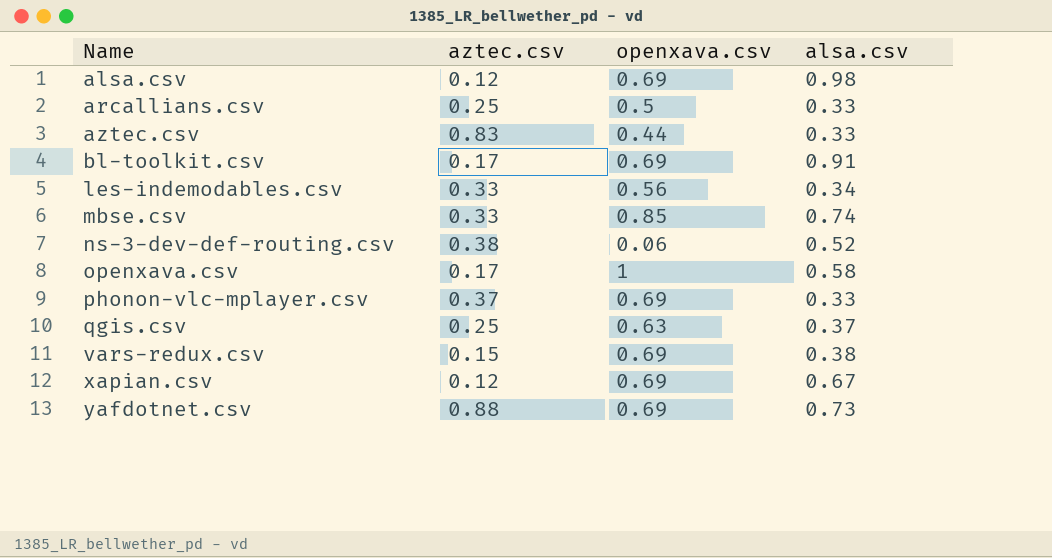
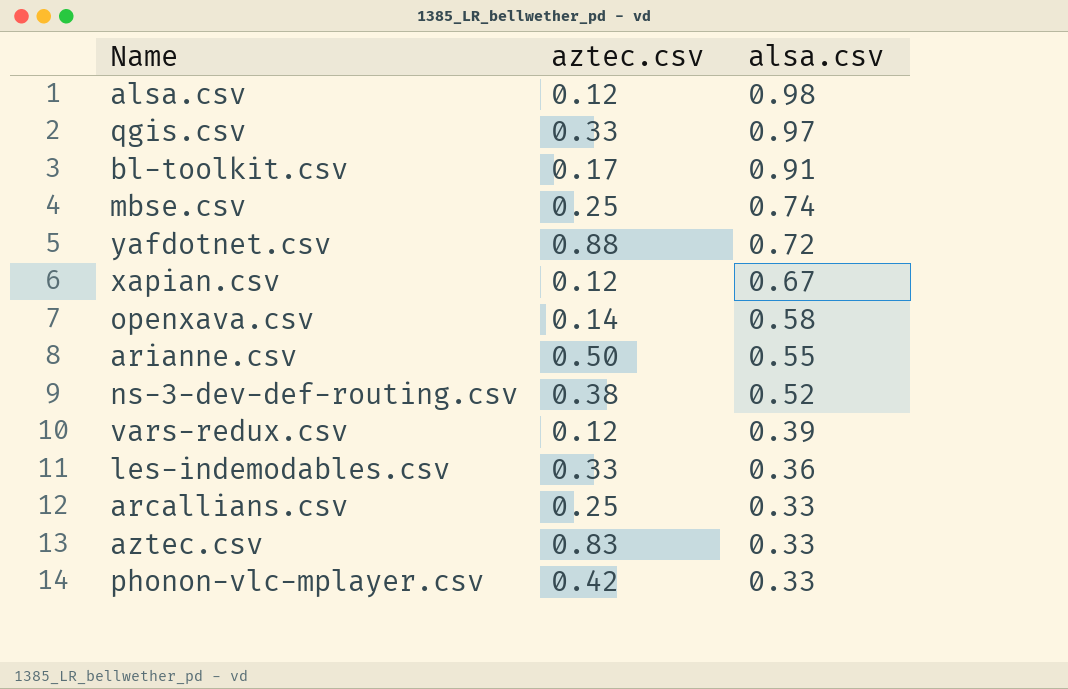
row order: Name ascending -> alsa.csv descending
column openxava.csv | position: 3 -> none
qgis.csv | aztec.csv: 0.25 -> 0.33
qgis.csv | alsa.csv: 0.37 -> 0.97
mbse.csv | aztec.csv: 0.33 -> 0.25
yafdotnet.csv | alsa.csv: 0.73 -> 0.72
openxava.csv | aztec.csv: 0.17 -> 0.14
row arianne.csv: none -> 0.50 | 0.55
vars-redux.csv | aztec.csv: 0.15 -> 0.12
vars-redux.csv | alsa.csv: 0.38 -> 0.39
les-indemodables.csv | alsa.csv: 0.34 -> 0.36
phonon-vlc-mplayer.csv | aztec.csv: 0.37 -> 0.42

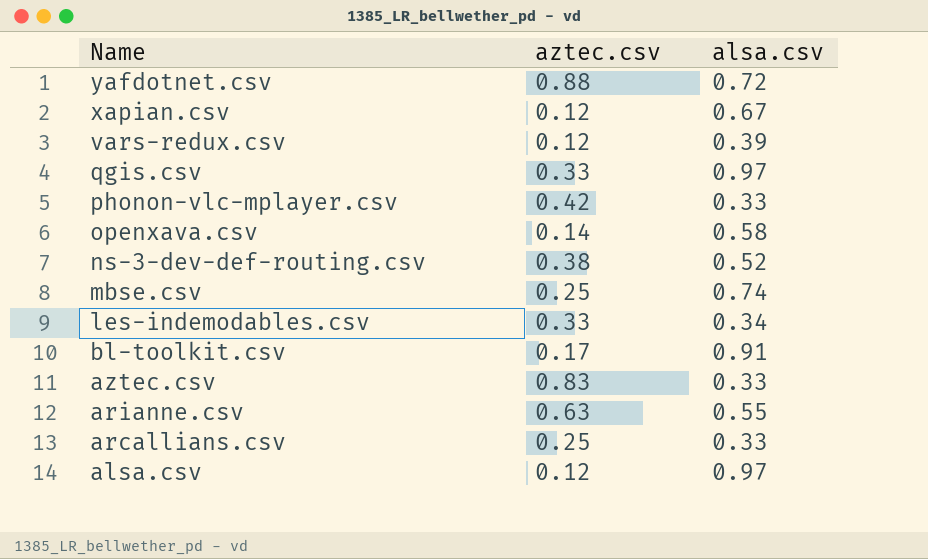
row order: alsa.csv descending -> Name descending
les-indemodables.csv | alsa.csv: 0.36 -> 0.34
arianne.csv | aztec.csv: 0.50 -> 0.63
alsa.csv | alsa.csv: 0.98 -> 0.97

